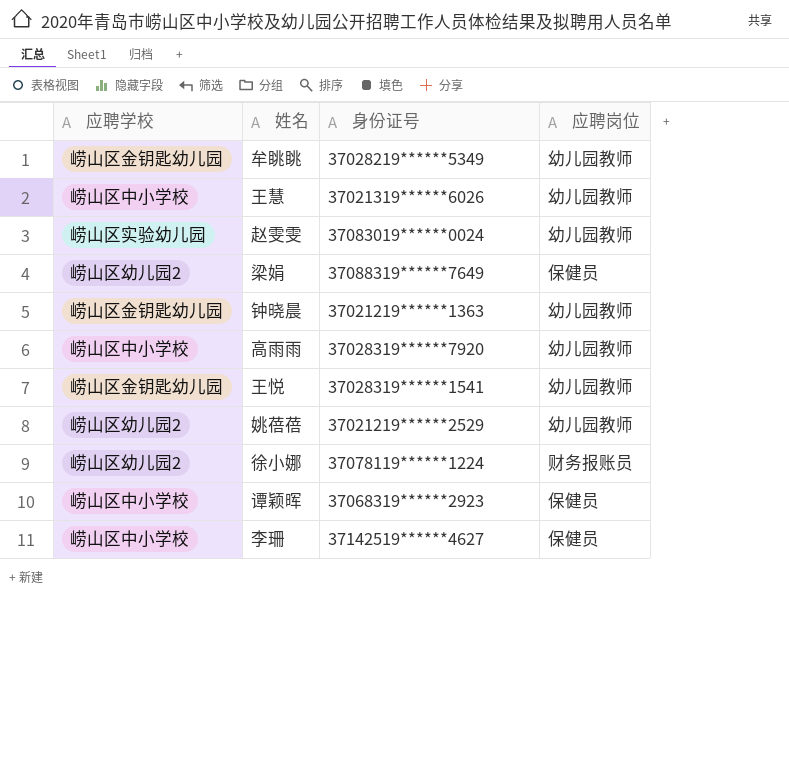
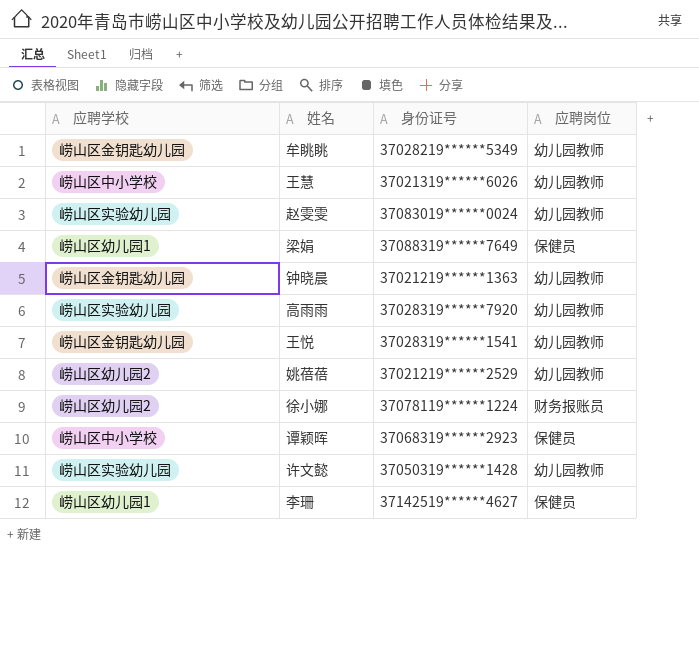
梁娟 | 应聘学校: 崂山区幼儿园2 -> 崂山区幼儿园1
高雨雨 | 应聘学校: 崂山区中小学校 -> 崂山区实验幼儿园
row 许文懿: none -> 崂山区实验幼儿园 | 37050319******1428 | 幼儿园教师
李珊 | 应聘学校: 崂山区中小学校 -> 崂山区幼儿园1

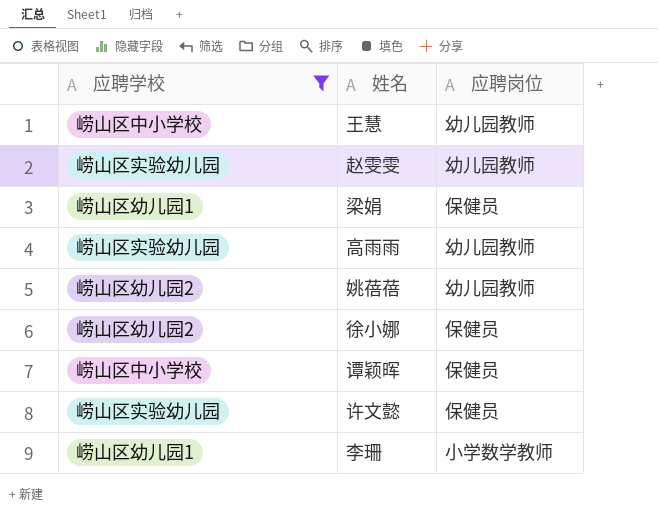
filter: none -> 应聘学校 != 崂山区金钥匙幼儿园
column 身份证号 | position: 3 -> none
徐小娜 | 应聘岗位: 财务报账员 -> 保健员
许文懿 | 应聘岗位: 幼儿园教师 -> 保健员
李珊 | 应聘岗位: 保健员 -> 小学数学教师

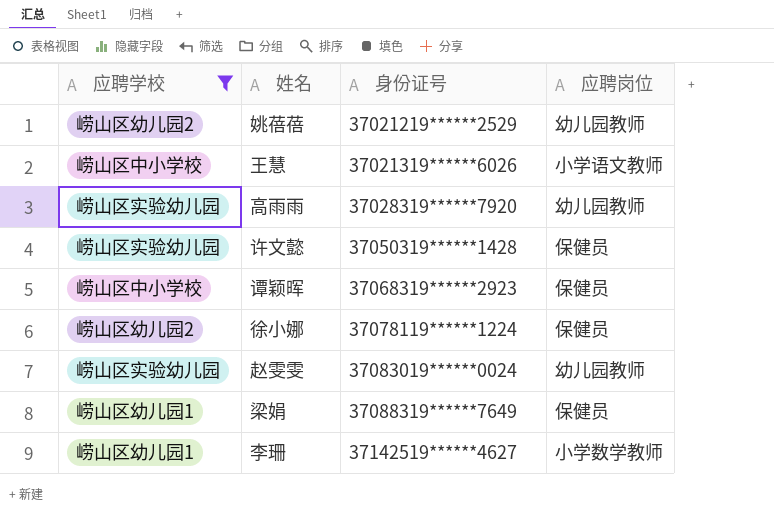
row order: none -> 身份证号 ascending
column 身份证号 | position: none -> 3
王慧 | 应聘岗位: 幼儿园教师 -> 小学语文教师

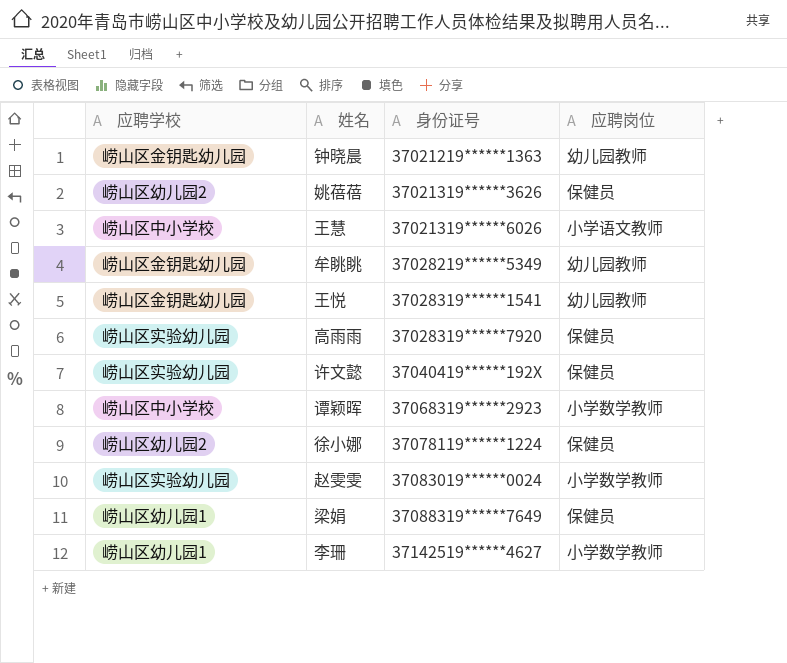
filter: 应聘学校 != 崂山区金钥匙幼儿园 -> none
姚蓓蓓 | 身份证号: 37021219******2529 -> 37021319******3626
姚蓓蓓 | 应聘岗位: 幼儿园教师 -> 保健员
高雨雨 | 应聘岗位: 幼儿园教师 -> 保健员
许文懿 | 身份证号: 37050319******1428 -> 37040419******192X
谭颖晖 | 应聘岗位: 保健员 -> 小学数学教师
赵雯雯 | 应聘岗位: 幼儿园教师 -> 小学数学教师

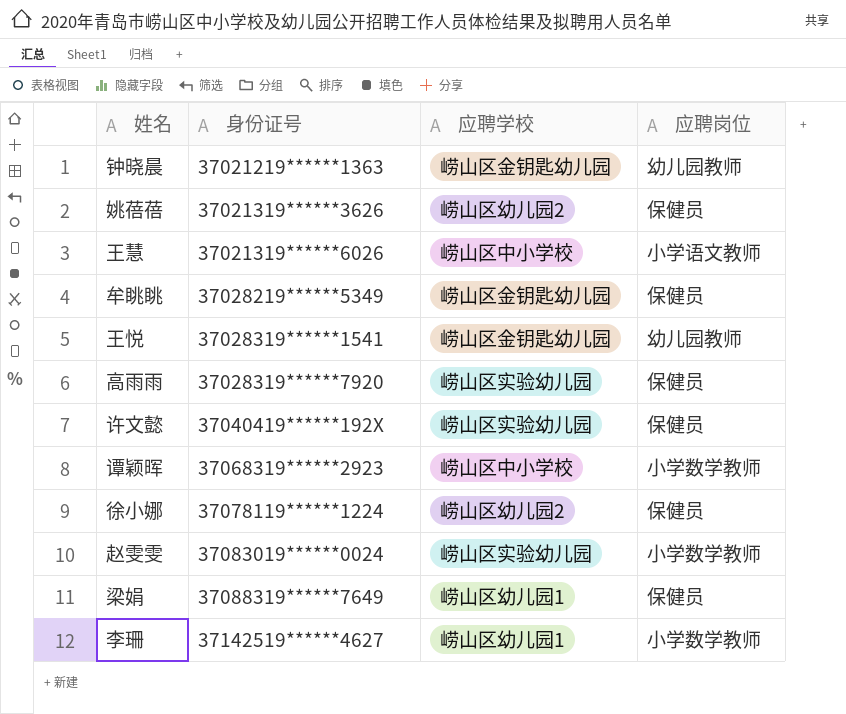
column 应聘学校 | position: 1 -> 3
牟眺眺 | 应聘岗位: 幼儿园教师 -> 保健员

